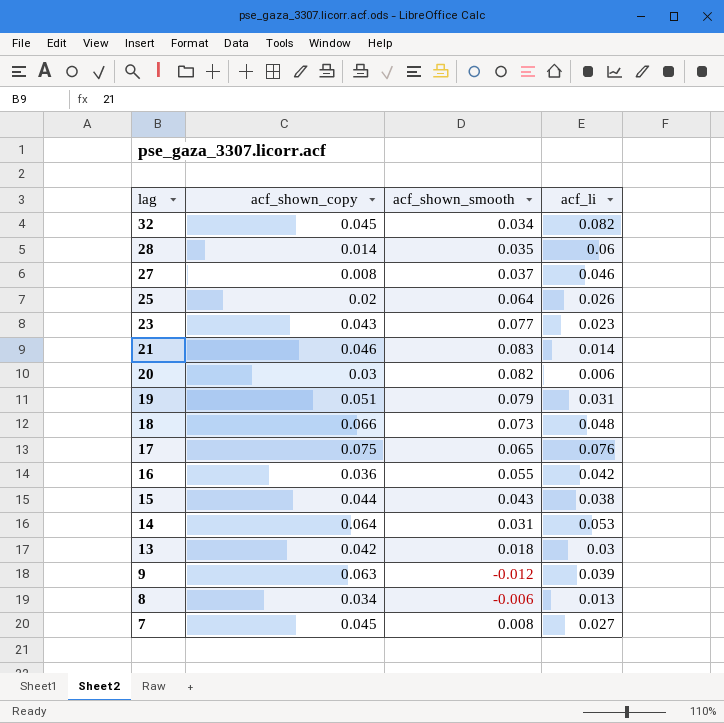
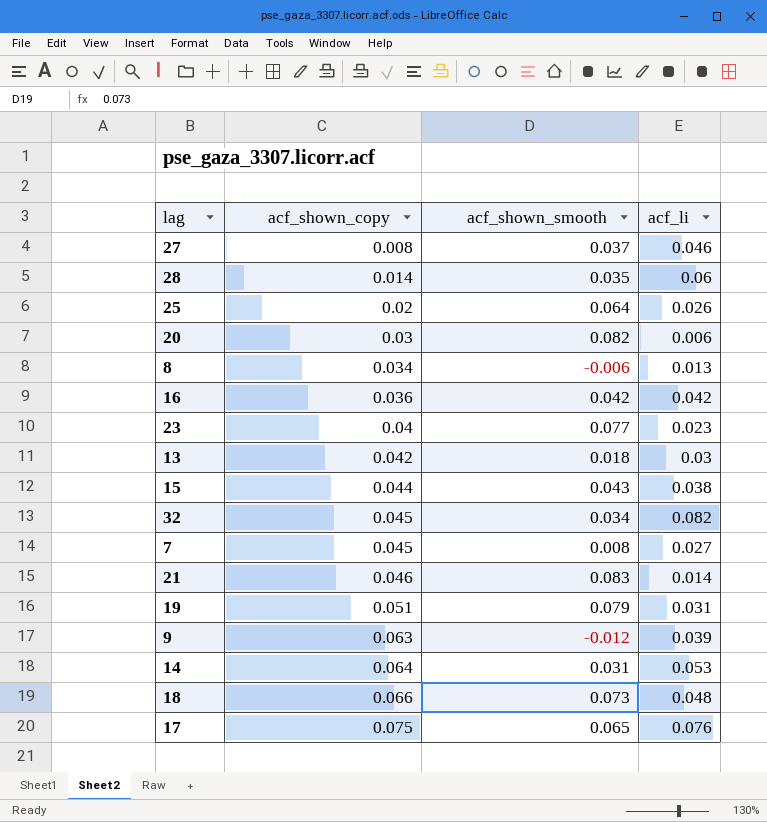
row order: lag descending -> acf_shown_copy ascending
16 | acf_shown_smooth: 0.055 -> 0.042
23 | acf_shown_copy: 0.043 -> 0.04

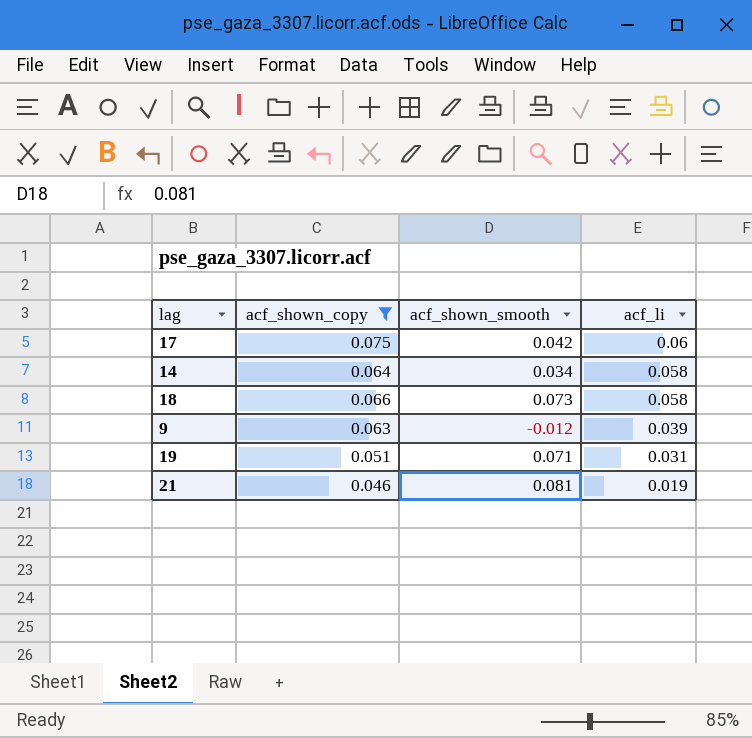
filter: none -> acf_shown_copy >= 0.046
row order: acf_shown_copy ascending -> acf_li descending
17 | acf_shown_smooth: 0.065 -> 0.042
17 | acf_li: 0.076 -> 0.06
14 | acf_shown_smooth: 0.031 -> 0.034
14 | acf_li: 0.053 -> 0.058
18 | acf_li: 0.048 -> 0.058
19 | acf_shown_smooth: 0.079 -> 0.071
21 | acf_shown_smooth: 0.083 -> 0.081
21 | acf_li: 0.014 -> 0.019

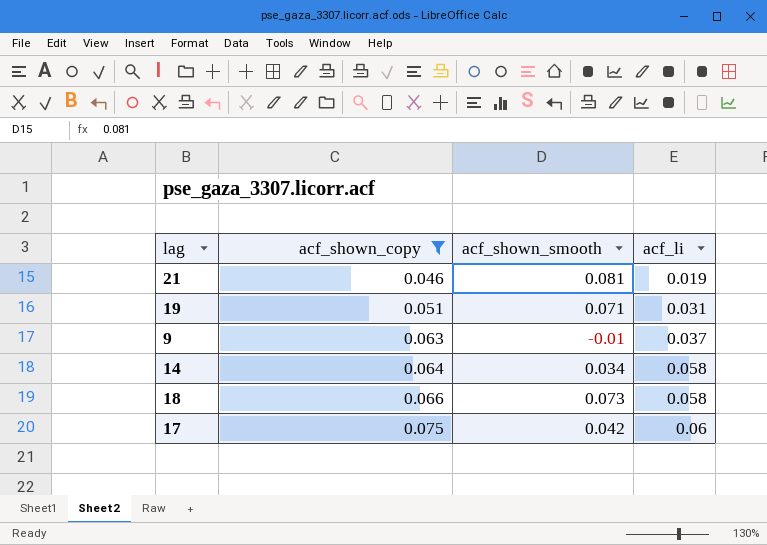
row order: acf_li descending -> acf_shown_copy ascending
9 | acf_shown_smooth: -0.012 -> -0.01
9 | acf_li: 0.039 -> 0.037

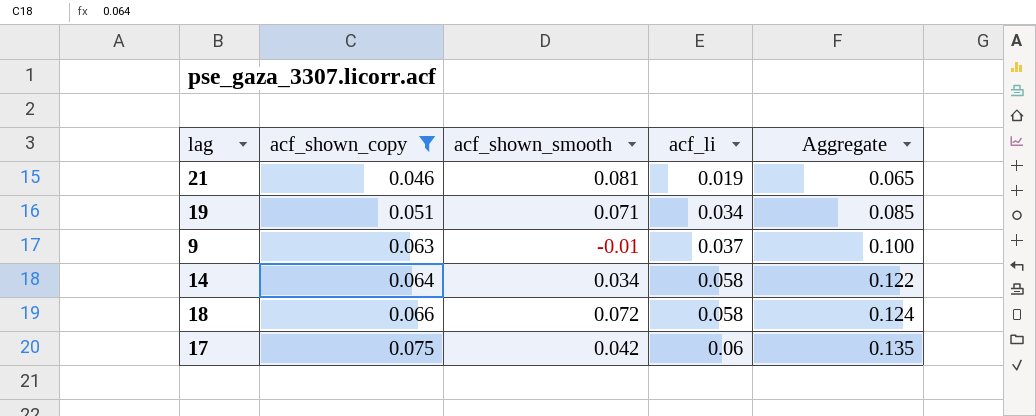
column Aggregate | formula: none -> [acf_shown_copy] + [acf_li]
19 | acf_li: 0.031 -> 0.034
18 | acf_shown_smooth: 0.073 -> 0.072

